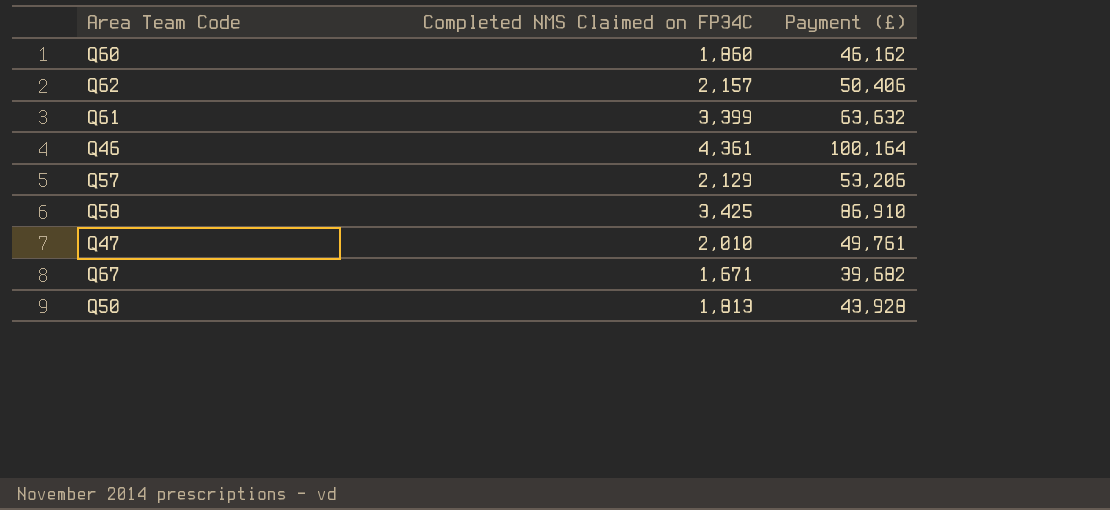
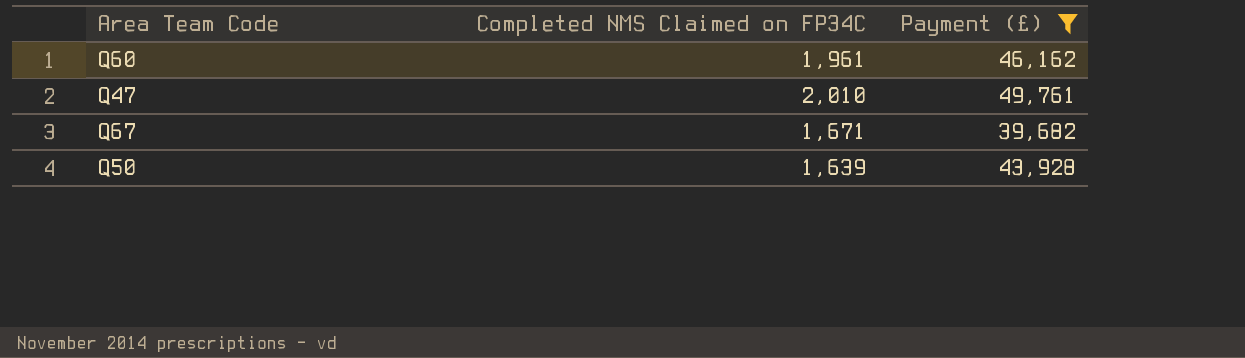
filter: none -> Payment (£) <= 49,761
Q60 | Completed NMS Claimed on FP34C: 1,860 -> 1,961
Q50 | Completed NMS Claimed on FP34C: 1,813 -> 1,639

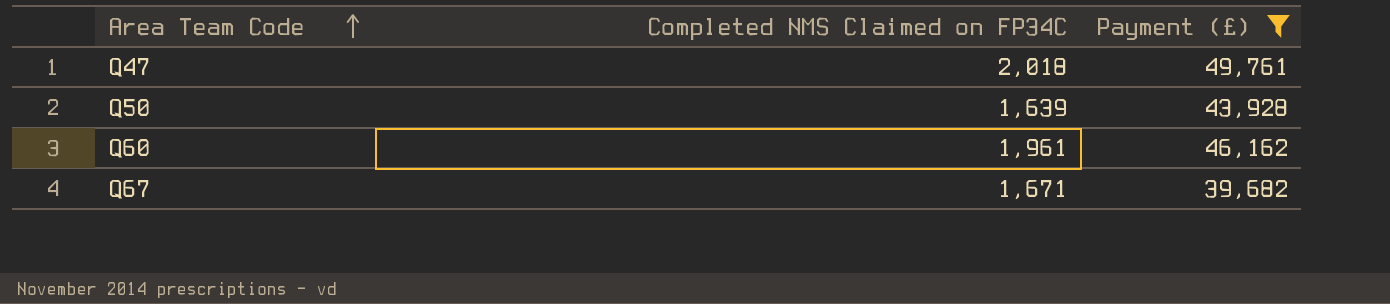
row order: none -> Area Team Code ascending
Q47 | Completed NMS Claimed on FP34C: 2,010 -> 2,018

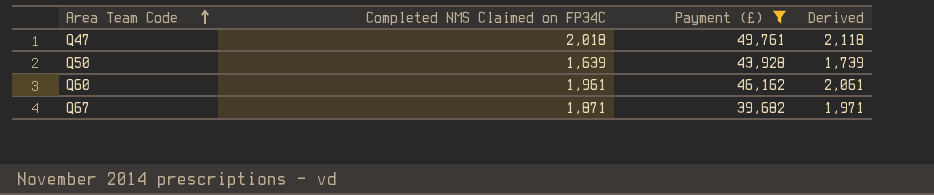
column Derived | formula: none -> [Completed NMS Claimed on FP34C] + 100
Q67 | Completed NMS Claimed on FP34C: 1,671 -> 1,871

